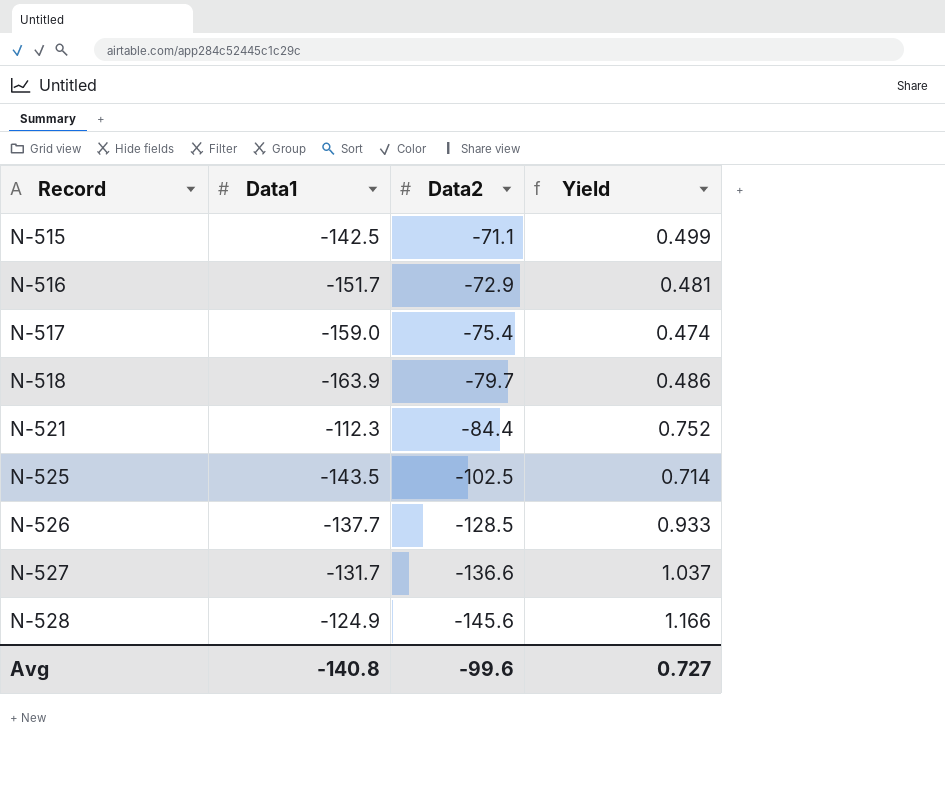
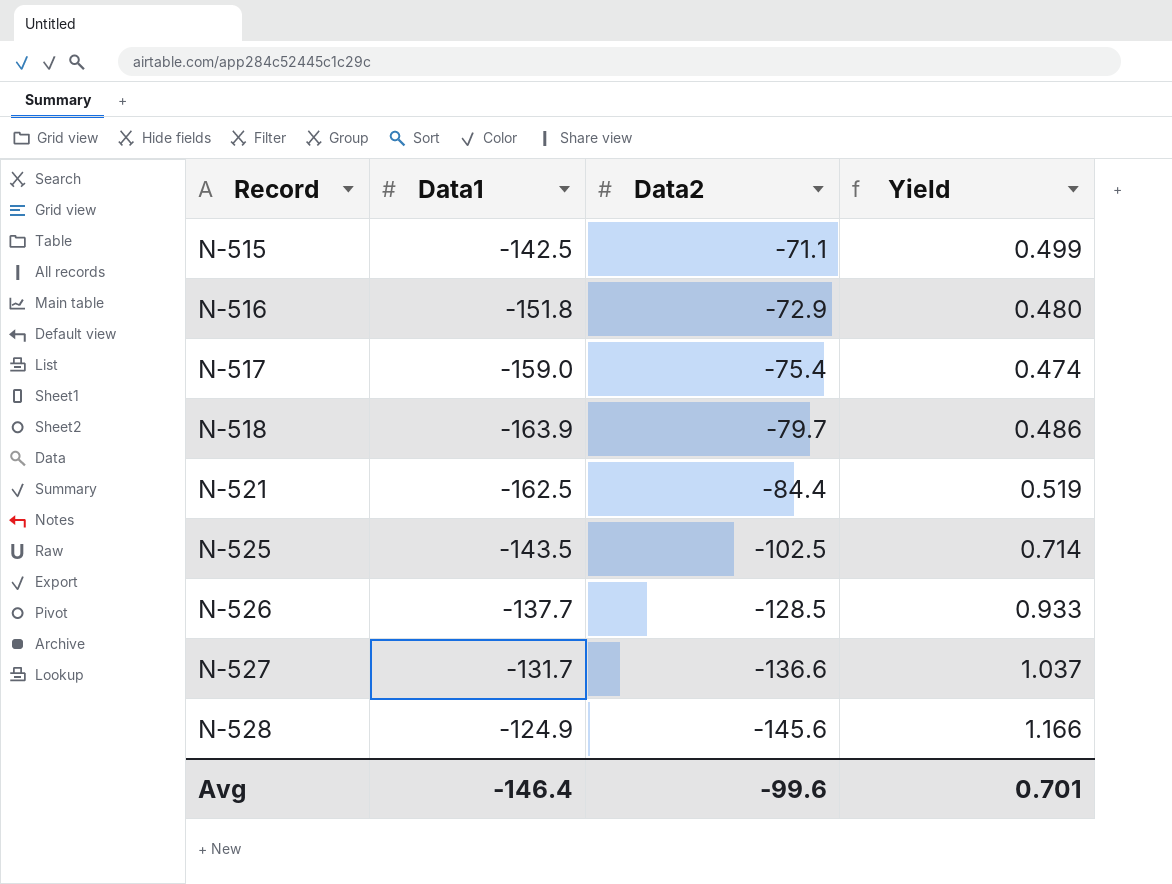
N-516 | Data1: -151.7 -> -151.8
N-516 | Yield: 0.481 -> 0.480
N-521 | Data1: -112.3 -> -162.5
N-521 | Yield: 0.752 -> 0.519
Avg | Data1: -140.8 -> -146.4
Avg | Yield: 0.727 -> 0.701

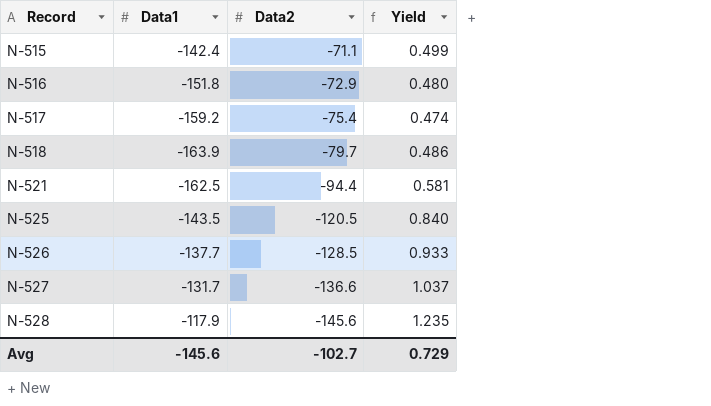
N-515 | Data1: -142.5 -> -142.4
N-517 | Data1: -159.0 -> -159.2
N-521 | Data2: -84.4 -> -94.4
N-521 | Yield: 0.519 -> 0.581
N-525 | Data2: -102.5 -> -120.5
N-525 | Yield: 0.714 -> 0.840
N-528 | Data1: -124.9 -> -117.9
N-528 | Yield: 1.166 -> 1.235
Avg | Data1: -146.4 -> -145.6
Avg | Data2: -99.6 -> -102.7
Avg | Yield: 0.701 -> 0.729

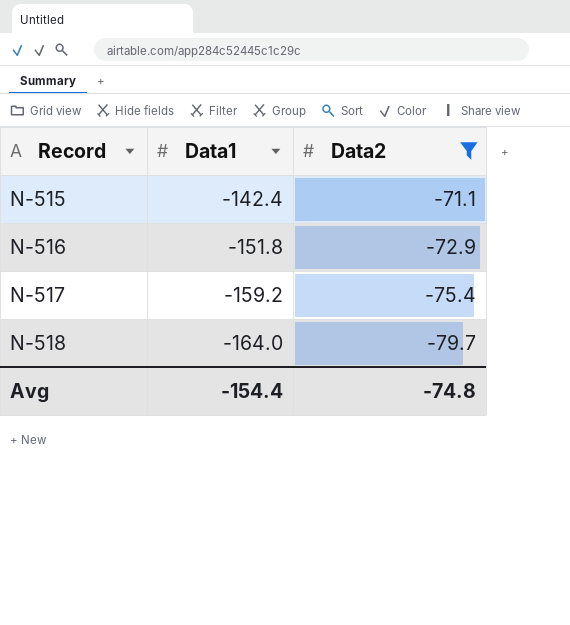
filter: none -> Data2 >= -79.7
column Yield | formula: [Data2] / [Data1] -> none
N-518 | Data1: -163.9 -> -164.0
Avg | Data1: -145.6 -> -154.4
Avg | Data2: -102.7 -> -74.8

